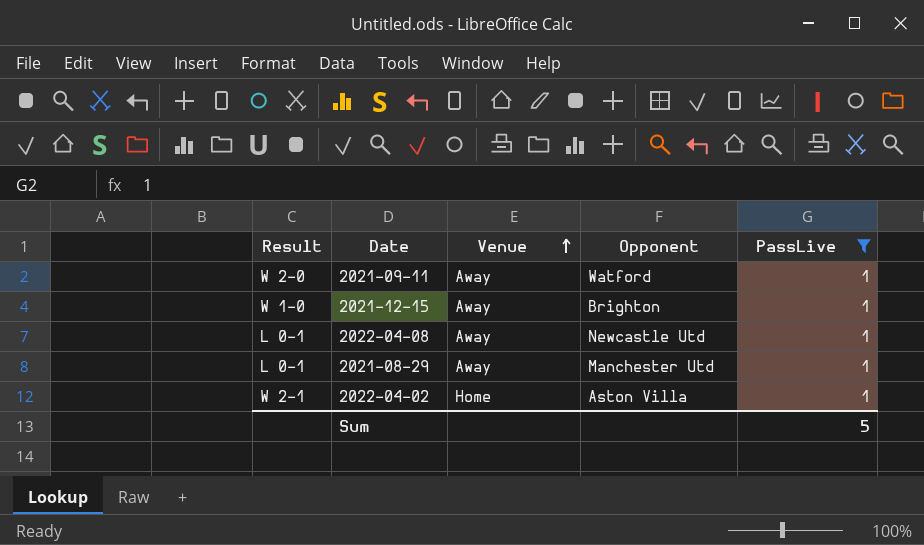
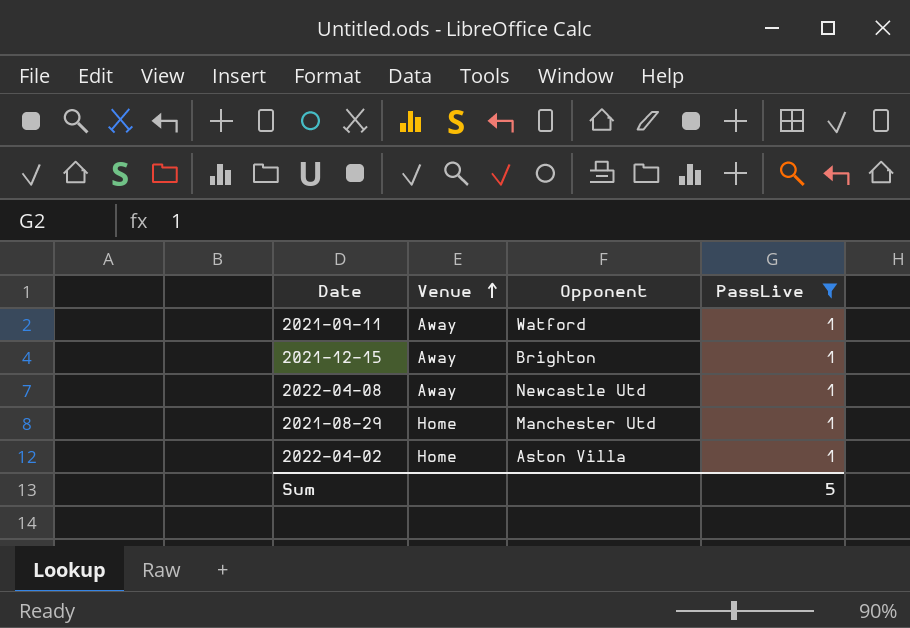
column Result | position: 1 -> none
2021-08-29 | Venue: Away -> Home

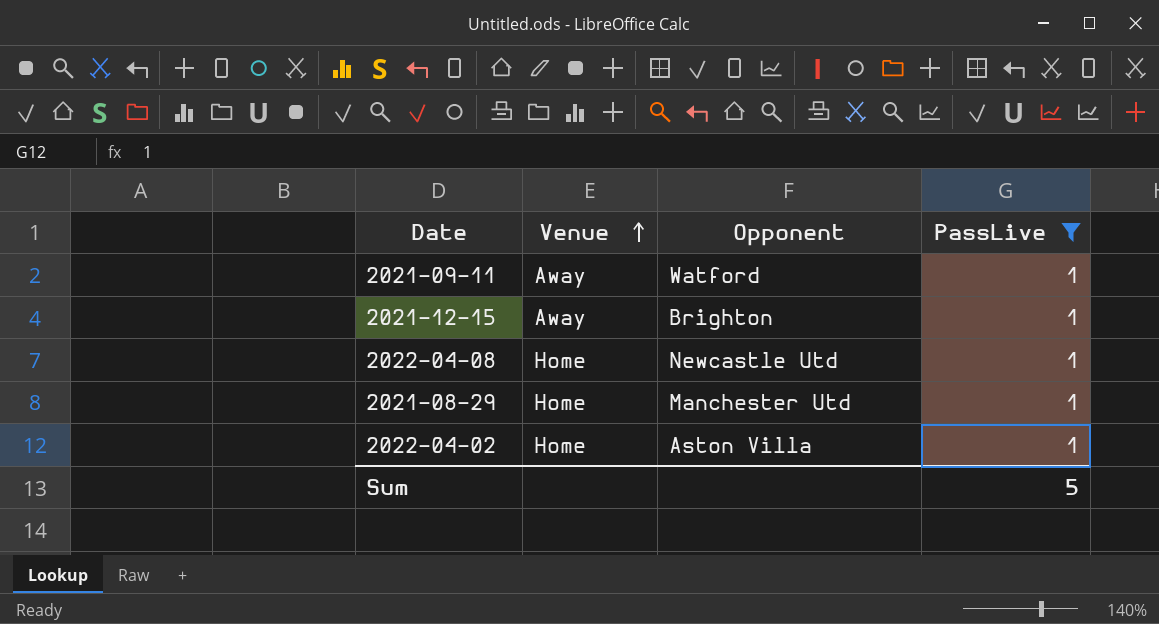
2022-04-08 | Venue: Away -> Home

